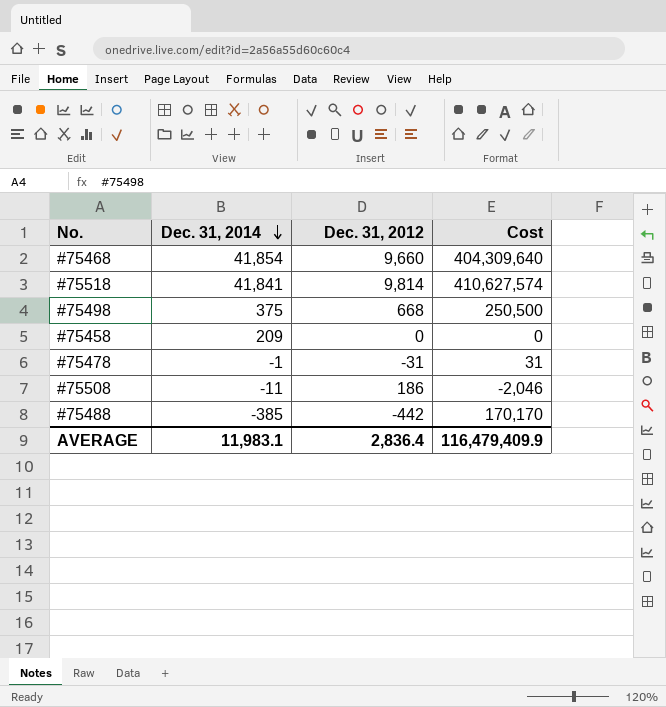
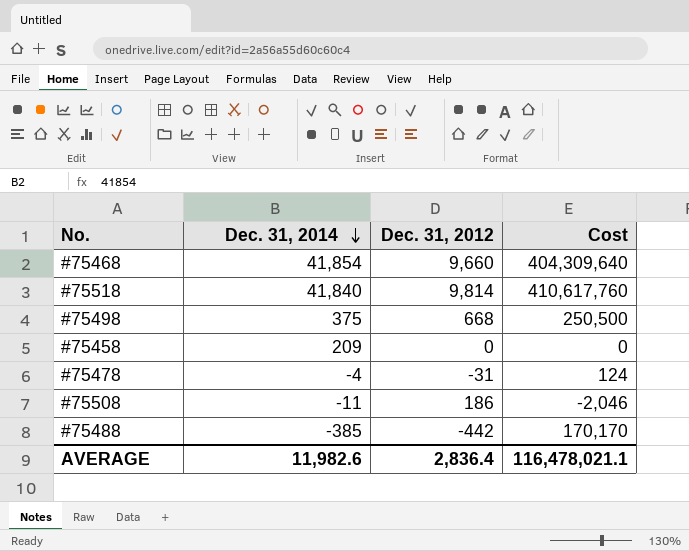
#75518 | Dec. 31, 2014: 41,841 -> 41,840
#75518 | Cost: 410,627,574 -> 410,617,760
#75478 | Dec. 31, 2014: -1 -> -4
#75478 | Cost: 31 -> 124
AVERAGE | Dec. 31, 2014: 11,983.1 -> 11,982.6
AVERAGE | Cost: 116,479,409.9 -> 116,478,021.1

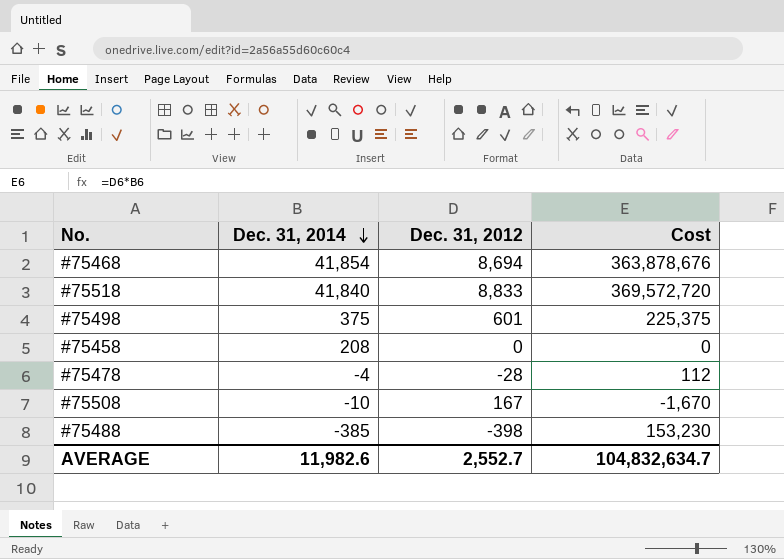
#75468 | Dec. 31, 2012: 9,660 -> 8,694
#75468 | Cost: 404,309,640 -> 363,878,676
#75518 | Dec. 31, 2012: 9,814 -> 8,833
#75518 | Cost: 410,617,760 -> 369,572,720
#75498 | Dec. 31, 2012: 668 -> 601
#75498 | Cost: 250,500 -> 225,375
#75458 | Dec. 31, 2014: 209 -> 208
#75478 | Dec. 31, 2012: -31 -> -28
#75478 | Cost: 124 -> 112
#75508 | Dec. 31, 2014: -11 -> -10
#75508 | Dec. 31, 2012: 186 -> 167
#75508 | Cost: -2,046 -> -1,670
#75488 | Dec. 31, 2012: -442 -> -398
#75488 | Cost: 170,170 -> 153,230
AVERAGE | Dec. 31, 2012: 2,836.4 -> 2,552.7
AVERAGE | Cost: 116,478,021.1 -> 104,832,634.7

